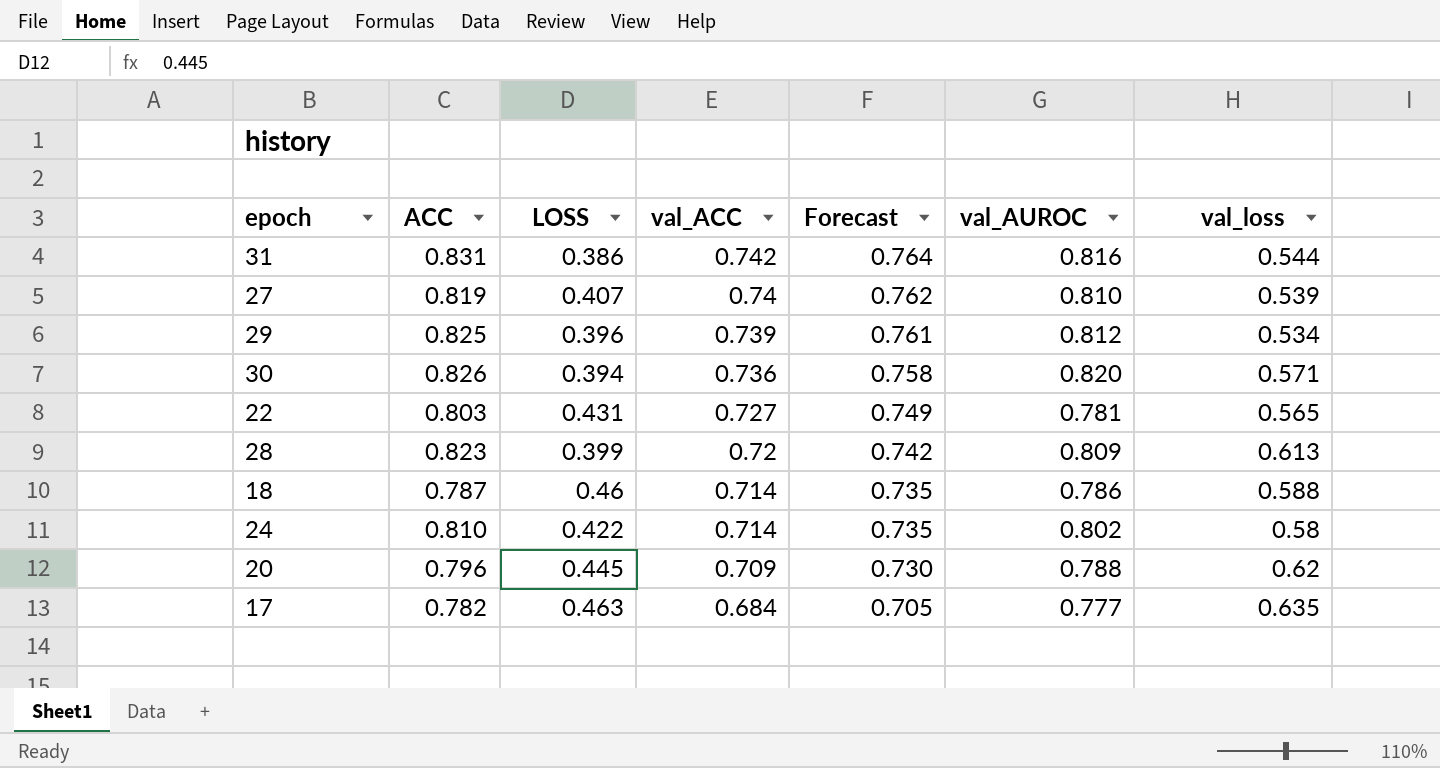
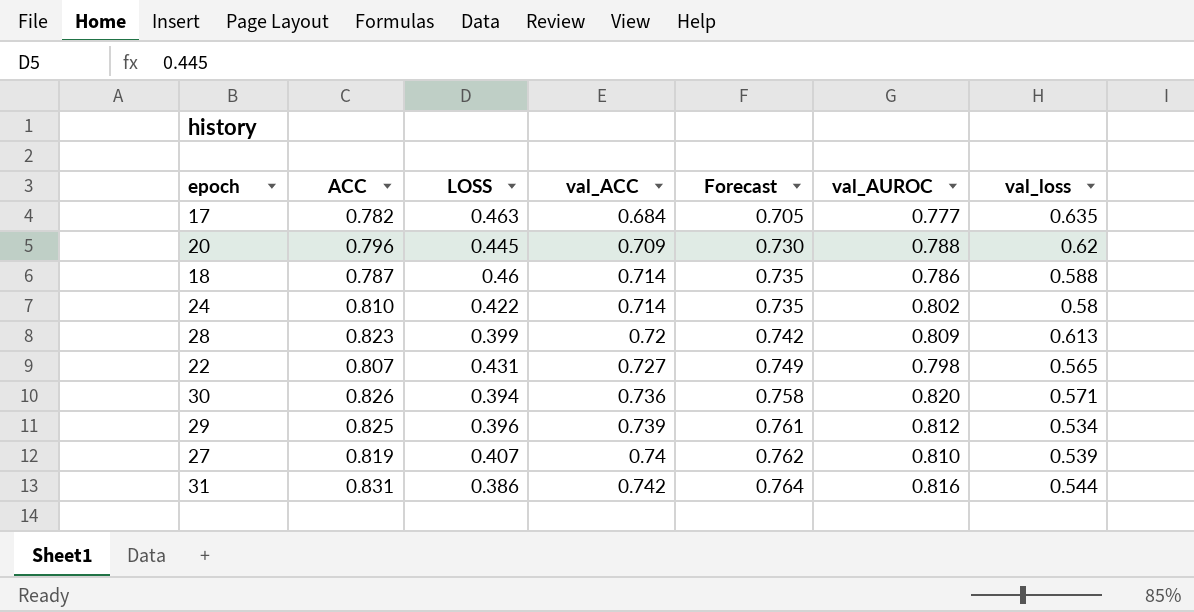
row order: val_ACC descending -> val_ACC ascending
22 | ACC: 0.803 -> 0.807
22 | val_AUROC: 0.781 -> 0.798

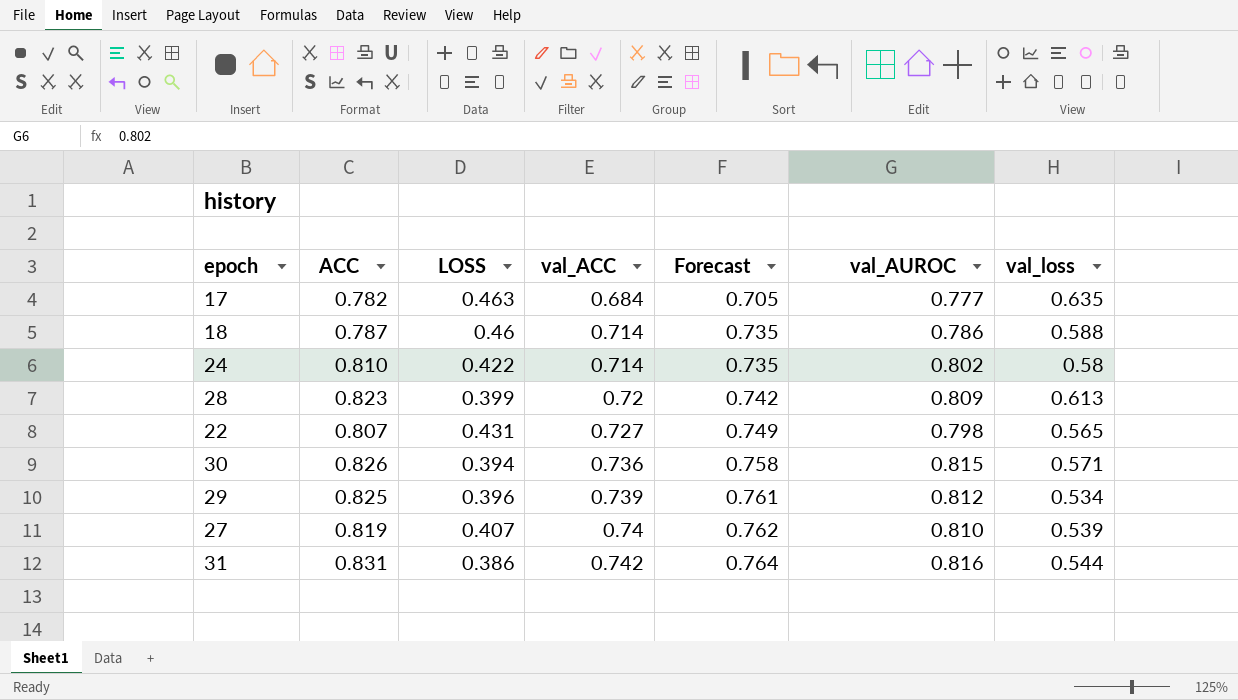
row 20: 0.796 | 0.445 | 0.709 | 0.730 | 0.788 | 0.62 -> none
30 | val_AUROC: 0.820 -> 0.815

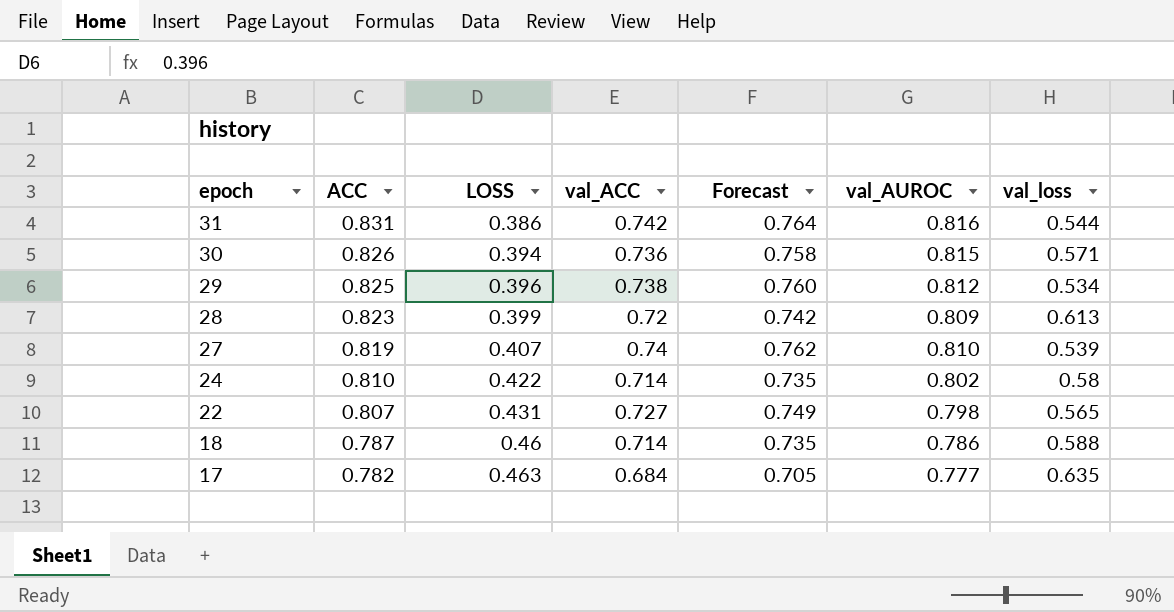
row order: val_ACC ascending -> epoch descending
29 | val_ACC: 0.739 -> 0.738
29 | Forecast: 0.761 -> 0.760

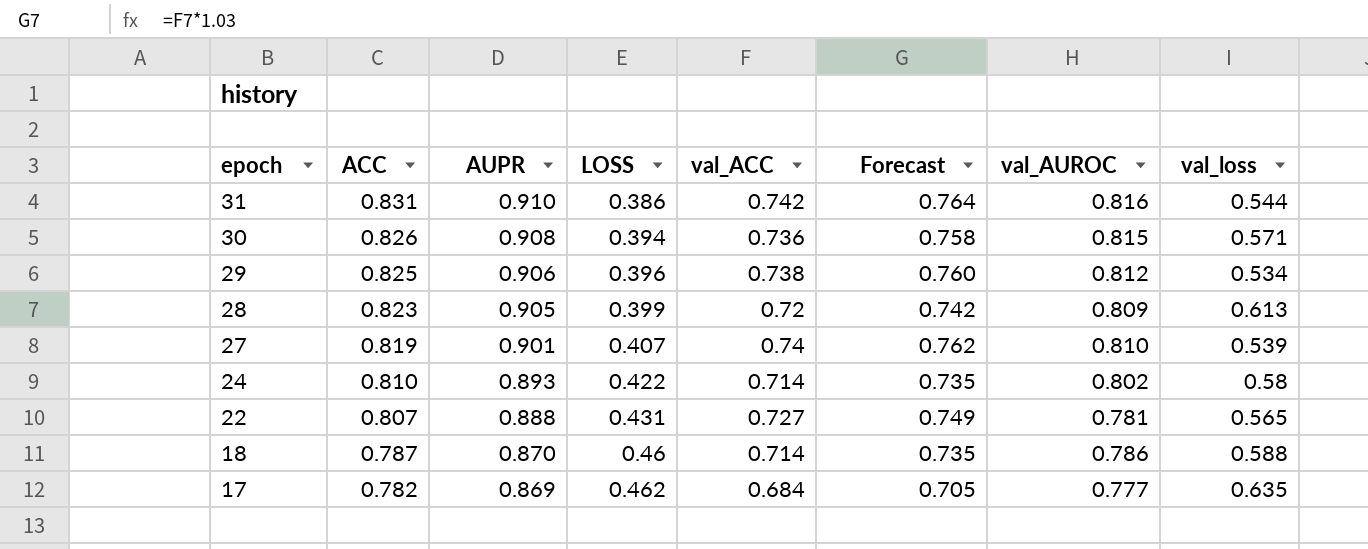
column AUPR | position: none -> 3
22 | val_AUROC: 0.798 -> 0.781
17 | LOSS: 0.463 -> 0.462

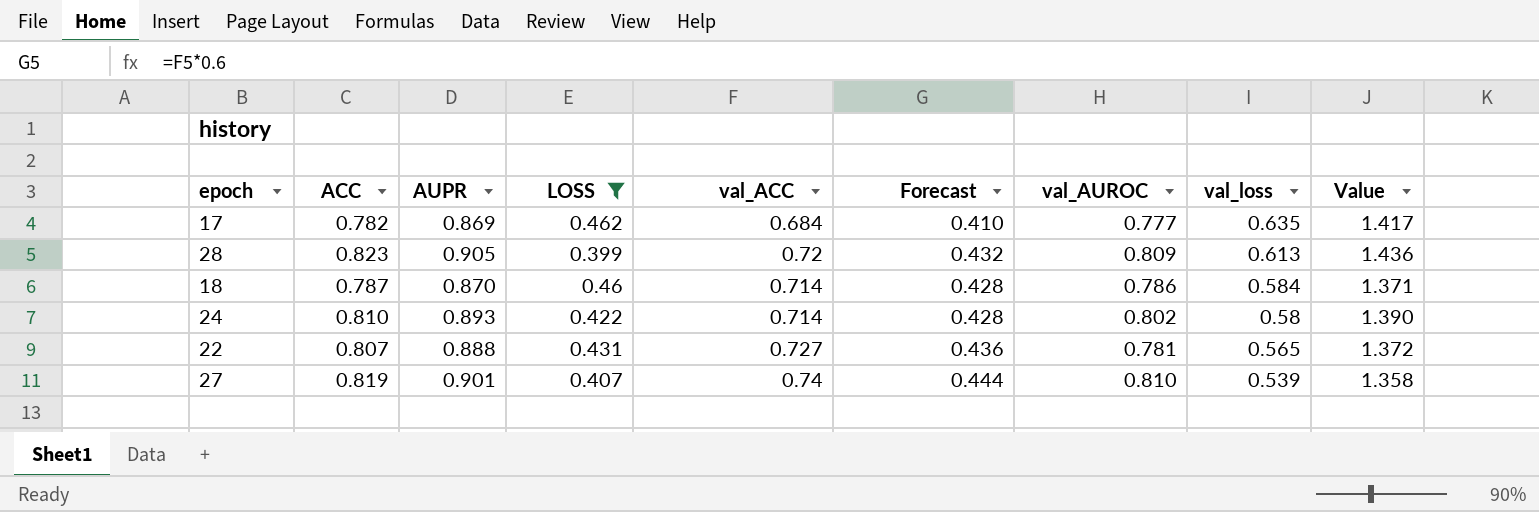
filter: none -> LOSS >= 0.399
row order: epoch descending -> val_loss descending
column Forecast | formula: [val_ACC] * 1.03 -> [val_ACC] * 0.6
column Value | formula: none -> [ACC] + [val_loss]
18 | val_loss: 0.588 -> 0.584

